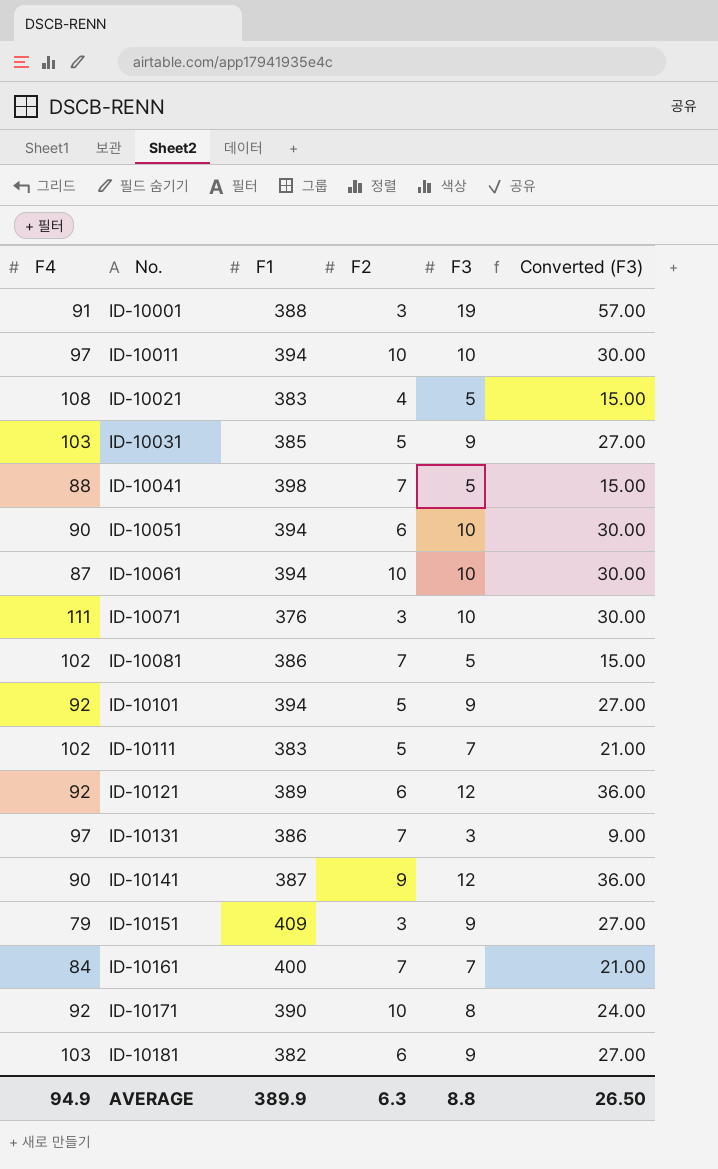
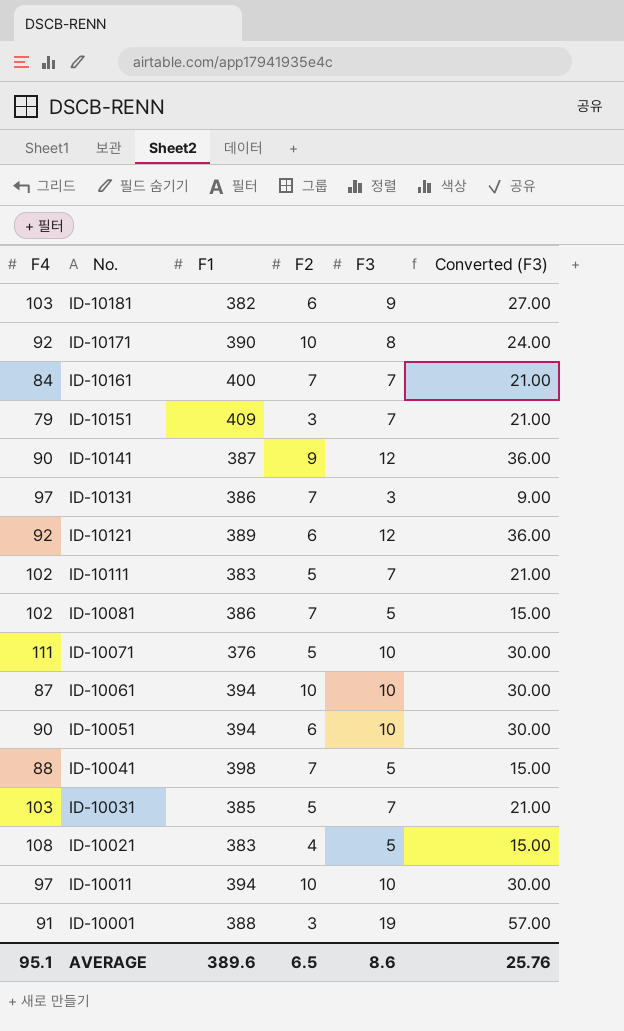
row order: No. ascending -> No. descending
row ID-10101: 92 | 394 | 5 | 9 | 27.00 -> none
ID-10151 | F3: 9 -> 7
ID-10151 | Converted (F3): 27.00 -> 21.00
ID-10071 | F2: 3 -> 5
ID-10031 | F3: 9 -> 7
ID-10031 | Converted (F3): 27.00 -> 21.00
AVERAGE | F4: 94.9 -> 95.1
AVERAGE | F1: 389.9 -> 389.6
AVERAGE | F2: 6.3 -> 6.5
AVERAGE | F3: 8.8 -> 8.6
AVERAGE | Converted (F3): 26.50 -> 25.76

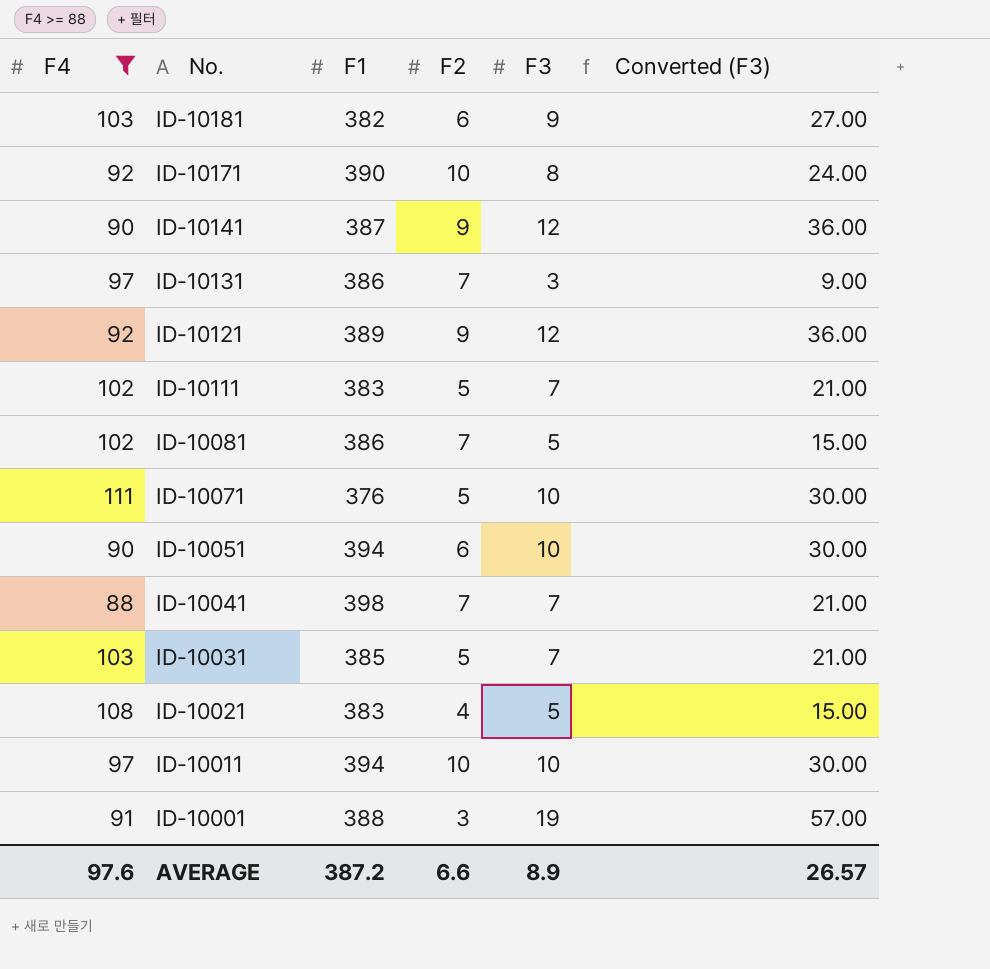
filter: none -> F4 >= 88
ID-10121 | F2: 6 -> 9
ID-10041 | F3: 5 -> 7
ID-10041 | Converted (F3): 15.00 -> 21.00
AVERAGE | F4: 95.1 -> 97.6
AVERAGE | F1: 389.6 -> 387.2
AVERAGE | F2: 6.5 -> 6.6
AVERAGE | F3: 8.6 -> 8.9
AVERAGE | Converted (F3): 25.76 -> 26.57

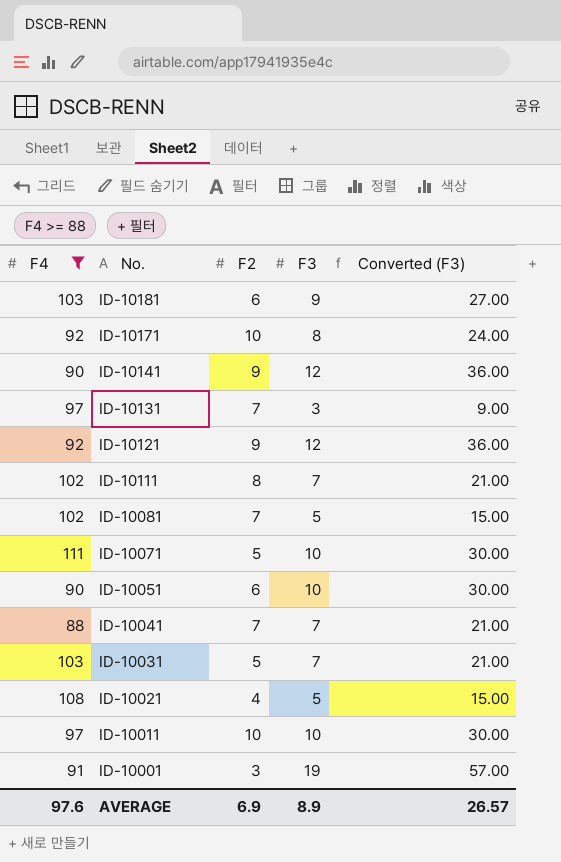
column F1 | position: 3 -> none
ID-10111 | F2: 5 -> 8
AVERAGE | F2: 6.6 -> 6.9

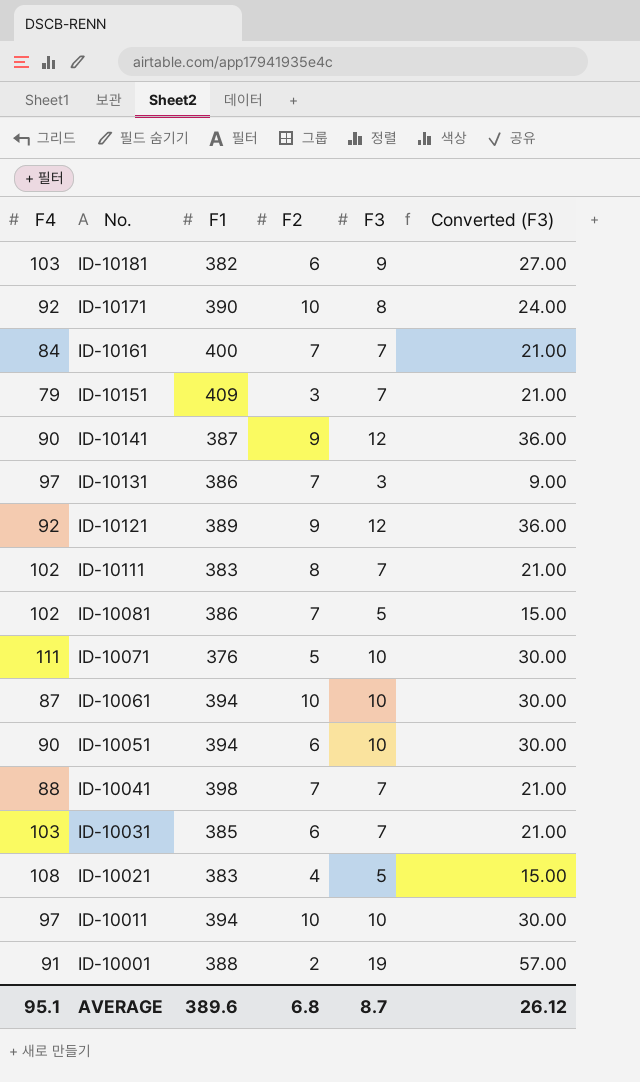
filter: F4 >= 88 -> none
column F1 | position: none -> 3
ID-10031 | F2: 5 -> 6
ID-10001 | F2: 3 -> 2
AVERAGE | F4: 97.6 -> 95.1
AVERAGE | F2: 6.9 -> 6.8
AVERAGE | F3: 8.9 -> 8.7
AVERAGE | Converted (F3): 26.57 -> 26.12

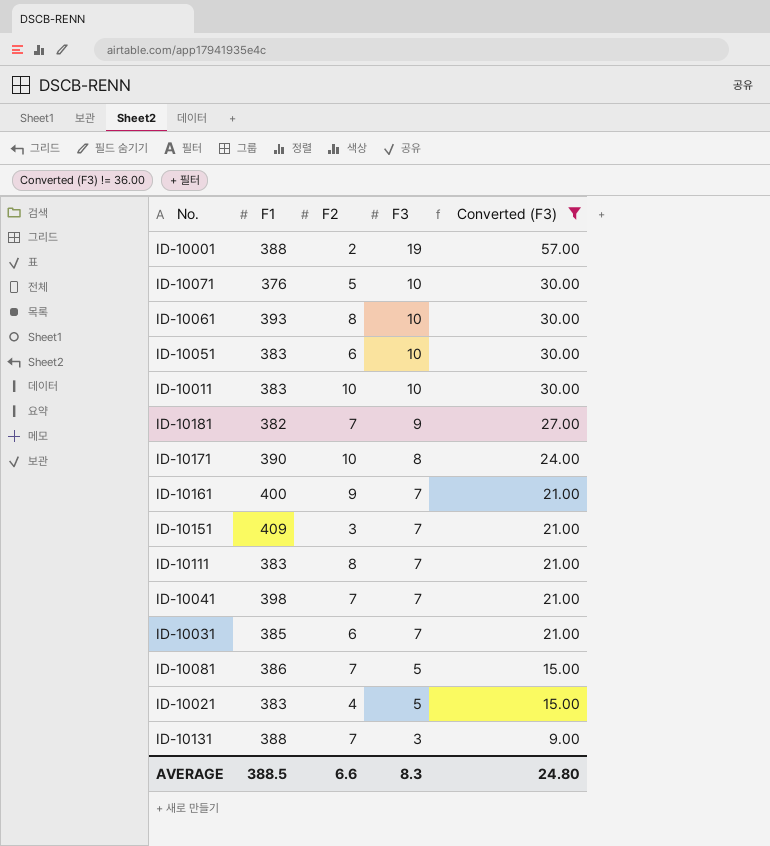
filter: none -> Converted (F3) != 36.00
row order: No. descending -> F3 descending
column F4 | position: 1 -> none
ID-10061 | F1: 394 -> 393
ID-10061 | F2: 10 -> 8
ID-10051 | F1: 394 -> 383
ID-10011 | F1: 394 -> 383
ID-10181 | F2: 6 -> 7
ID-10161 | F2: 7 -> 9
ID-10131 | F1: 386 -> 388
AVERAGE | F1: 389.6 -> 388.5
AVERAGE | F2: 6.8 -> 6.6
AVERAGE | F3: 8.7 -> 8.3
AVERAGE | Converted (F3): 26.12 -> 24.80

